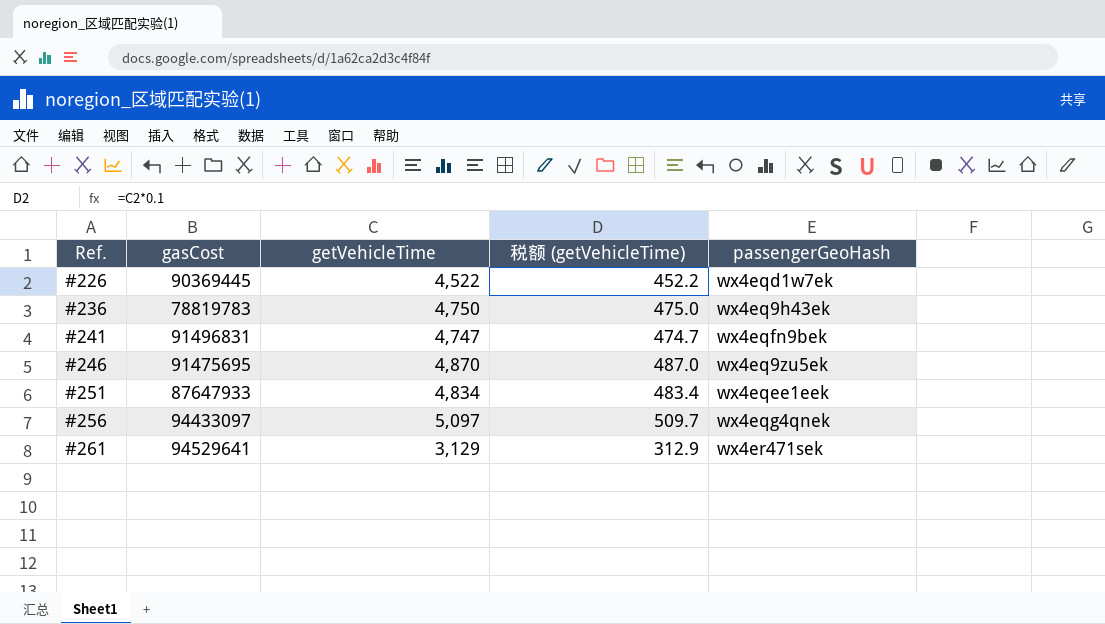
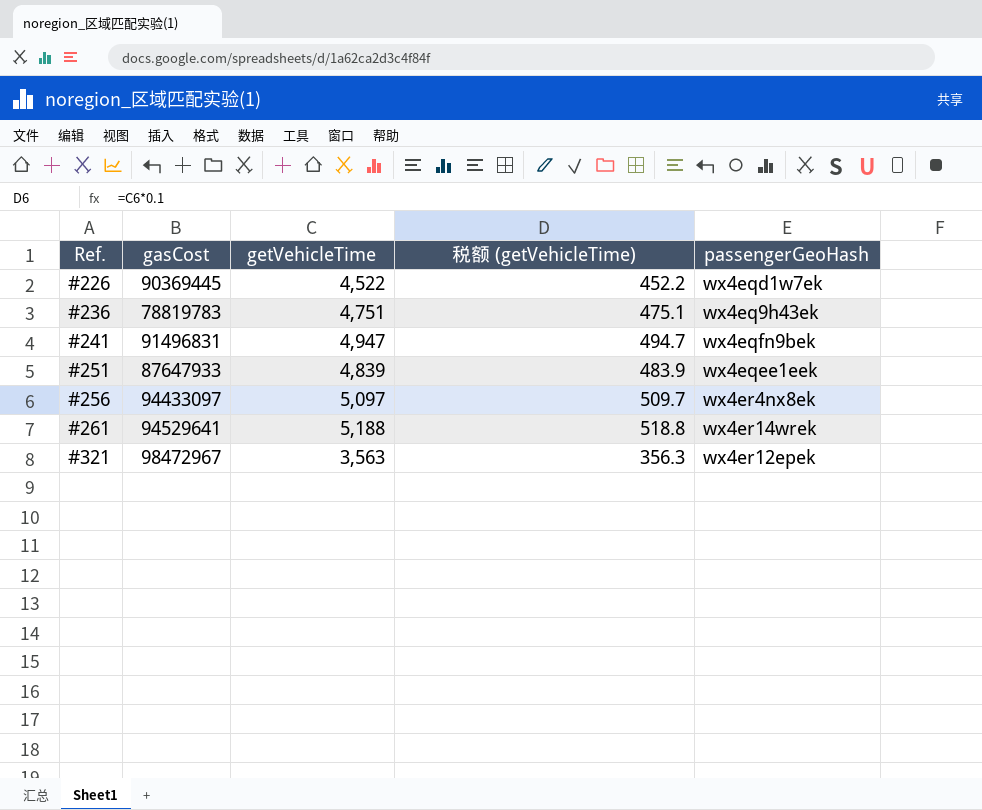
row #246: 91475695 | 4,870 | 487.0 | wx4eq9zu5ek -> none
#236 | getVehicleTime: 4,750 -> 4,751
#236 | 税额 (getVehicleTime): 475.0 -> 475.1
#241 | getVehicleTime: 4,747 -> 4,947
#241 | 税额 (getVehicleTime): 474.7 -> 494.7
#251 | getVehicleTime: 4,834 -> 4,839
#251 | 税额 (getVehicleTime): 483.4 -> 483.9
#256 | passengerGeoHash: wx4eqg4qnek -> wx4er4nx8ek
#261 | getVehicleTime: 3,129 -> 5,188
#261 | 税额 (getVehicleTime): 312.9 -> 518.8
#261 | passengerGeoHash: wx4er471sek -> wx4er14wrek
row #321: none -> 98472967 | 3,563 | 356.3 | wx4er12epek

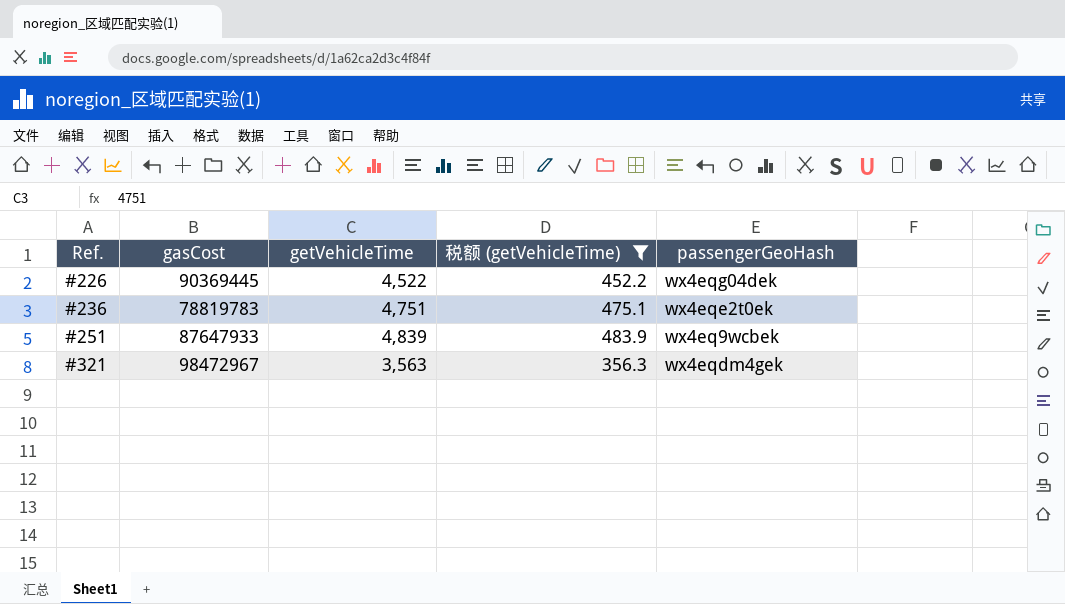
filter: none -> 税额 (getVehicleTime) <= 483.9
#226 | passengerGeoHash: wx4eqd1w7ek -> wx4eqg04dek
#236 | passengerGeoHash: wx4eq9h43ek -> wx4eqe2t0ek
#251 | passengerGeoHash: wx4eqee1eek -> wx4eq9wcbek
#321 | passengerGeoHash: wx4er12epek -> wx4eqdm4gek

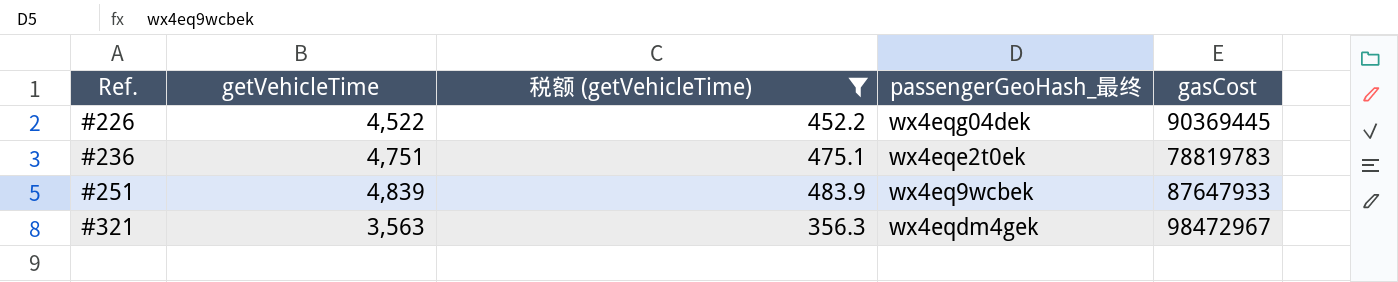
column name: passengerGeoHash -> passengerGeoHash_最终
column gasCost | position: 2 -> 5

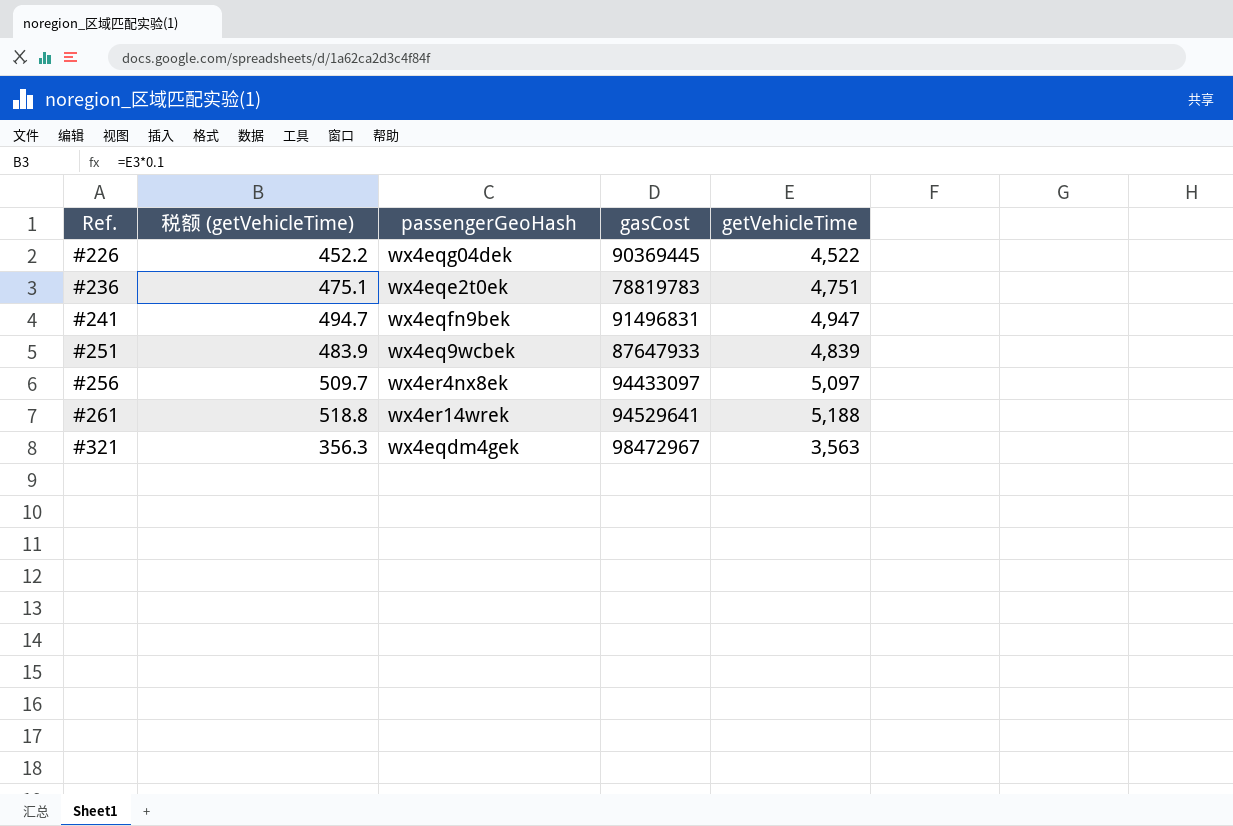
filter: 税额 (getVehicleTime) <= 483.9 -> none
column name: passengerGeoHash_最终 -> passengerGeoHash
column getVehicleTime | position: 2 -> 5

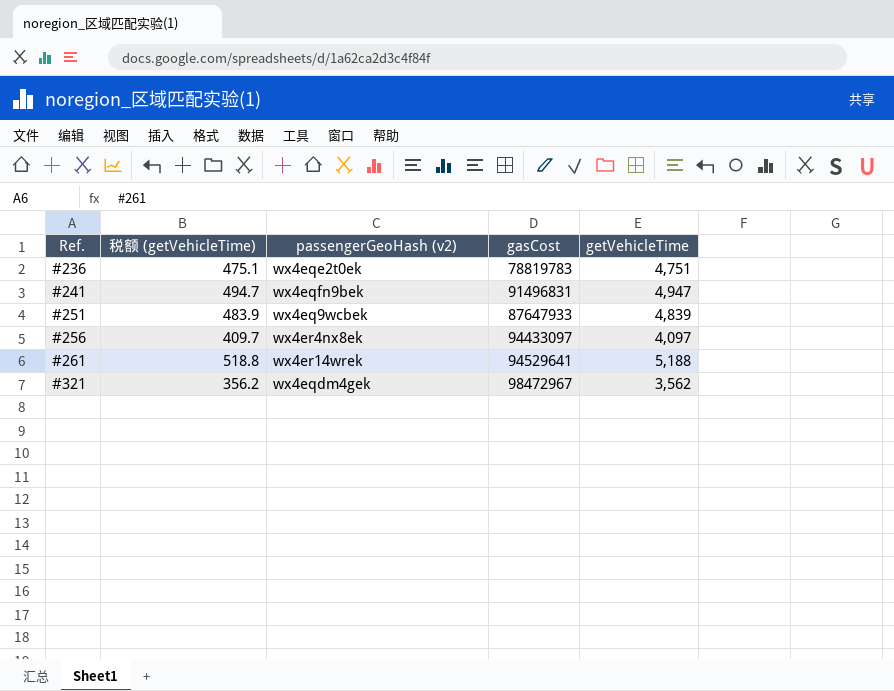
column name: passengerGeoHash -> passengerGeoHash (v2)
row #226: 452.2 | wx4eqg04dek | 90369445 | 4,522 -> none
#256 | 税额 (getVehicleTime): 509.7 -> 409.7
#256 | getVehicleTime: 5,097 -> 4,097
#321 | 税额 (getVehicleTime): 356.3 -> 356.2
#321 | getVehicleTime: 3,563 -> 3,562

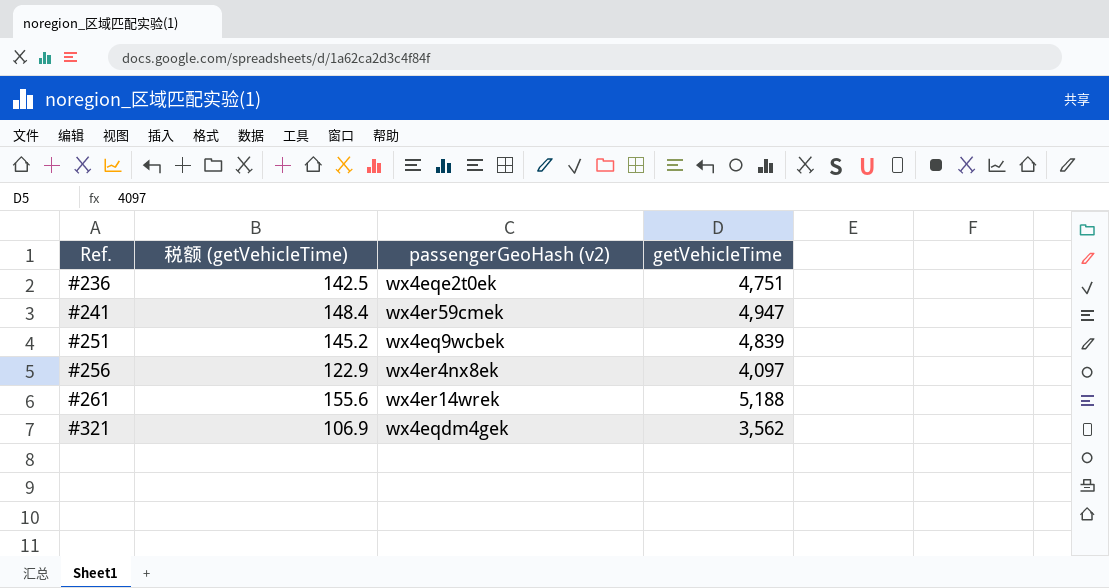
column gasCost | position: 4 -> none
column 税额 (getVehicleTime) | formula: [getVehicleTime] * 0.1 -> [getVehicleTime] * 0.03
#241 | passengerGeoHash (v2): wx4eqfn9bek -> wx4er59cmek

